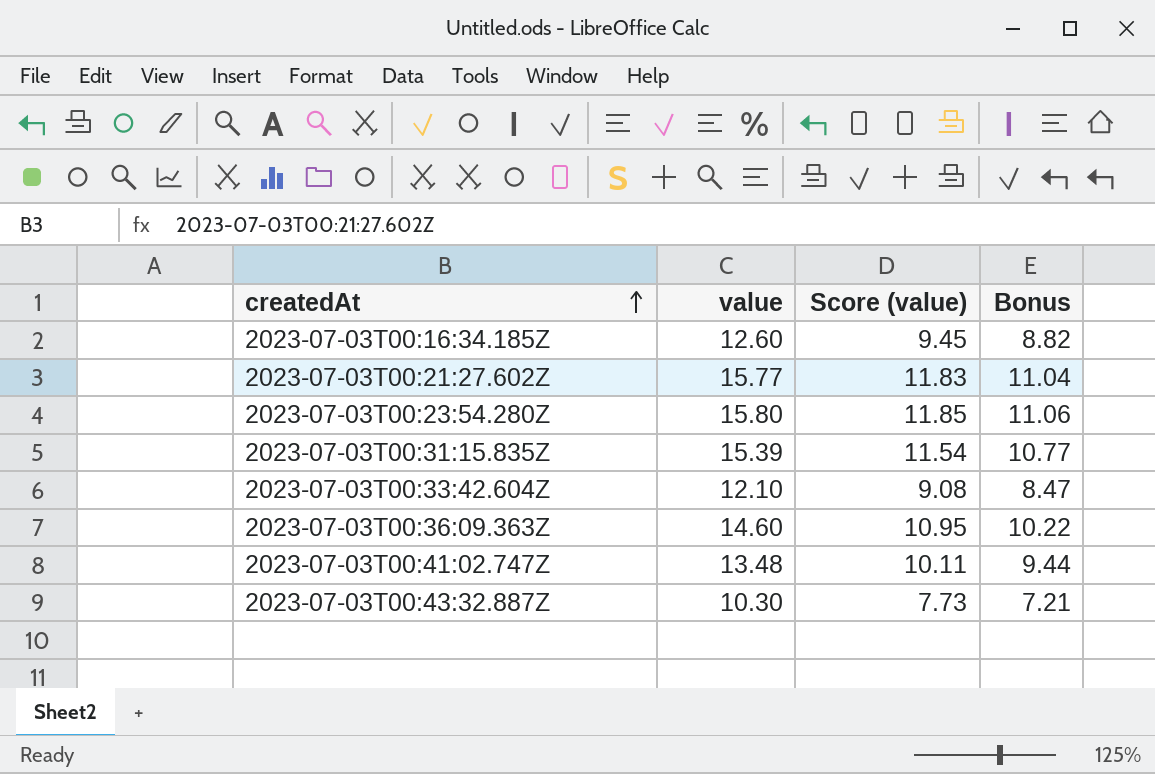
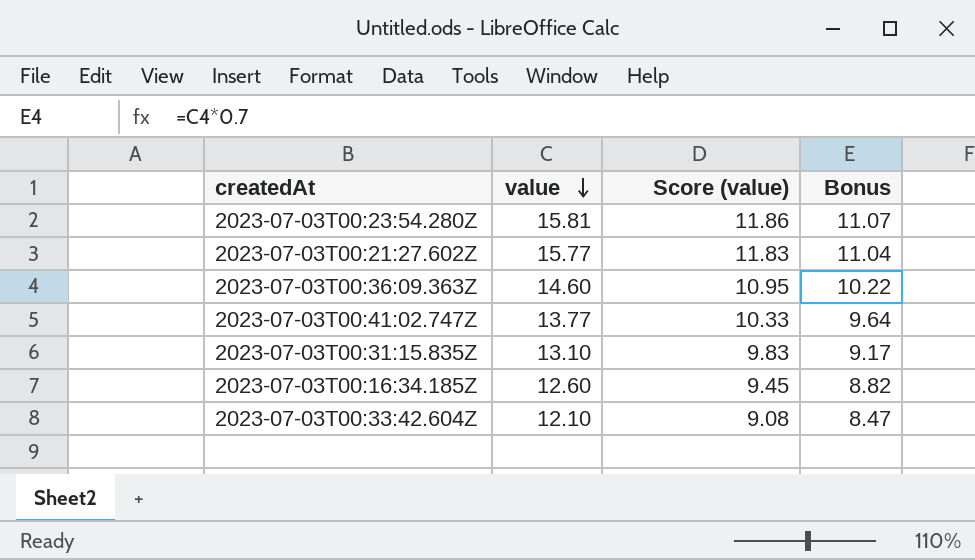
row order: createdAt ascending -> value descending
row 2023-07-03T00:43:32.887Z: 10.30 | 7.73 | 7.21 -> none
2023-07-03T00:23:54.280Z | value: 15.80 -> 15.81
2023-07-03T00:23:54.280Z | Score (value): 11.85 -> 11.86
2023-07-03T00:23:54.280Z | Bonus: 11.06 -> 11.07
2023-07-03T00:41:02.747Z | value: 13.48 -> 13.77
2023-07-03T00:41:02.747Z | Score (value): 10.11 -> 10.33
2023-07-03T00:41:02.747Z | Bonus: 9.44 -> 9.64
2023-07-03T00:31:15.835Z | value: 15.39 -> 13.10
2023-07-03T00:31:15.835Z | Score (value): 11.54 -> 9.83
2023-07-03T00:31:15.835Z | Bonus: 10.77 -> 9.17

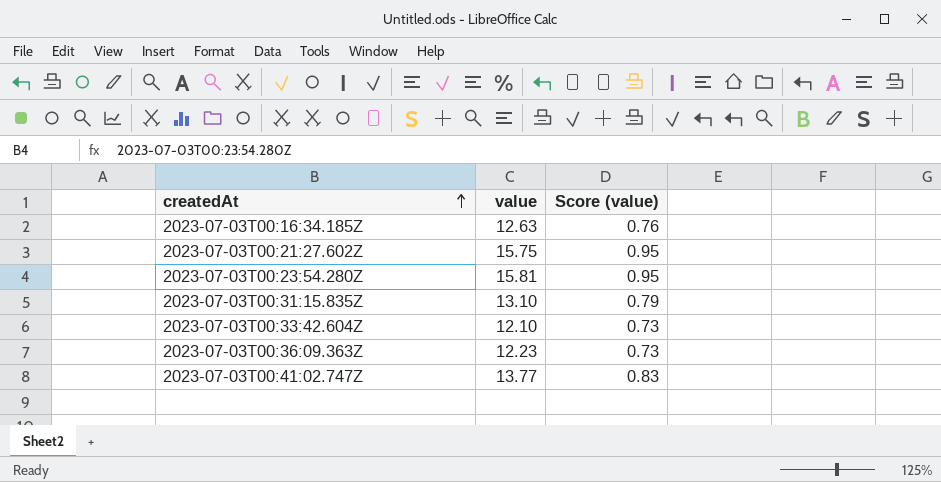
row order: value descending -> createdAt ascending
column Bonus | formula: [value] * 0.7 -> none
column Score (value) | formula: [value] * 0.75 -> [value] * 0.06
2023-07-03T00:16:34.185Z | value: 12.60 -> 12.63
2023-07-03T00:21:27.602Z | value: 15.77 -> 15.75
2023-07-03T00:36:09.363Z | value: 14.60 -> 12.23

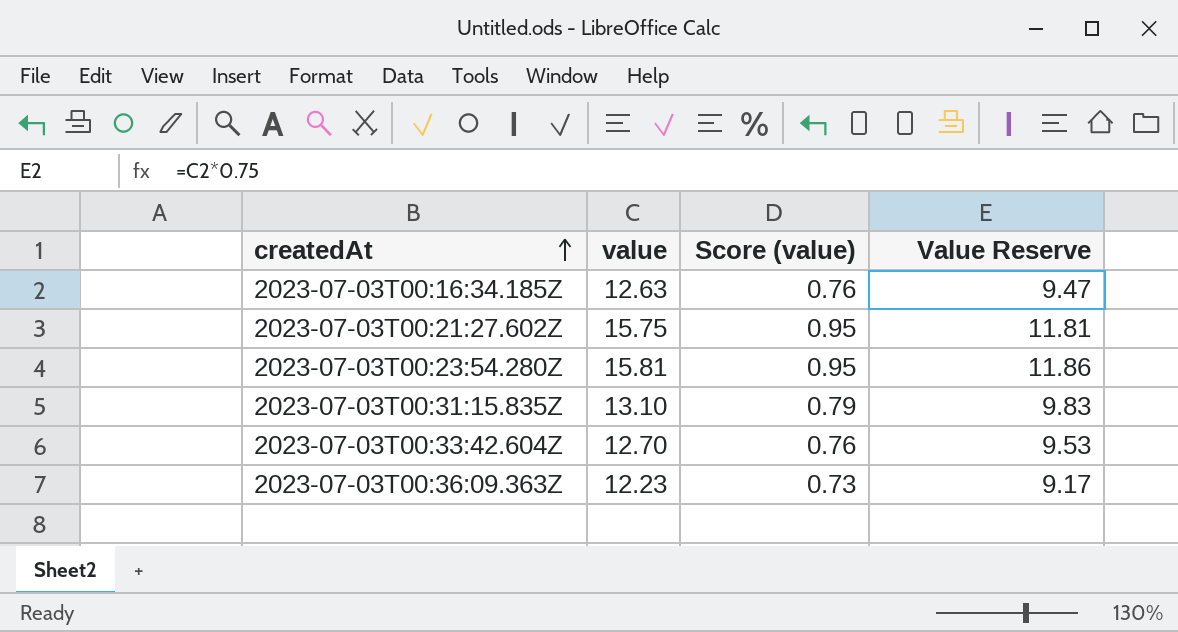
column Value Reserve | formula: none -> [value] * 0.75
row 2023-07-03T00:41:02.747Z: 13.77 | 0.83 -> none
2023-07-03T00:33:42.604Z | value: 12.10 -> 12.70
2023-07-03T00:33:42.604Z | Score (value): 0.73 -> 0.76

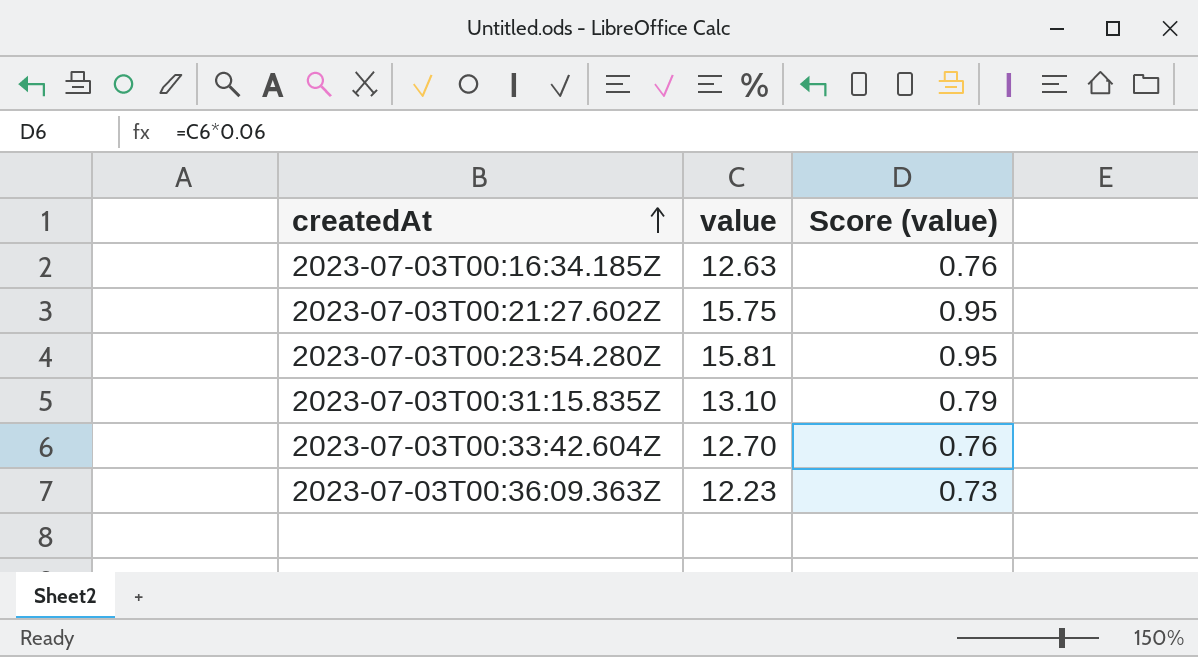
column Value Reserve | formula: [value] * 0.75 -> none

